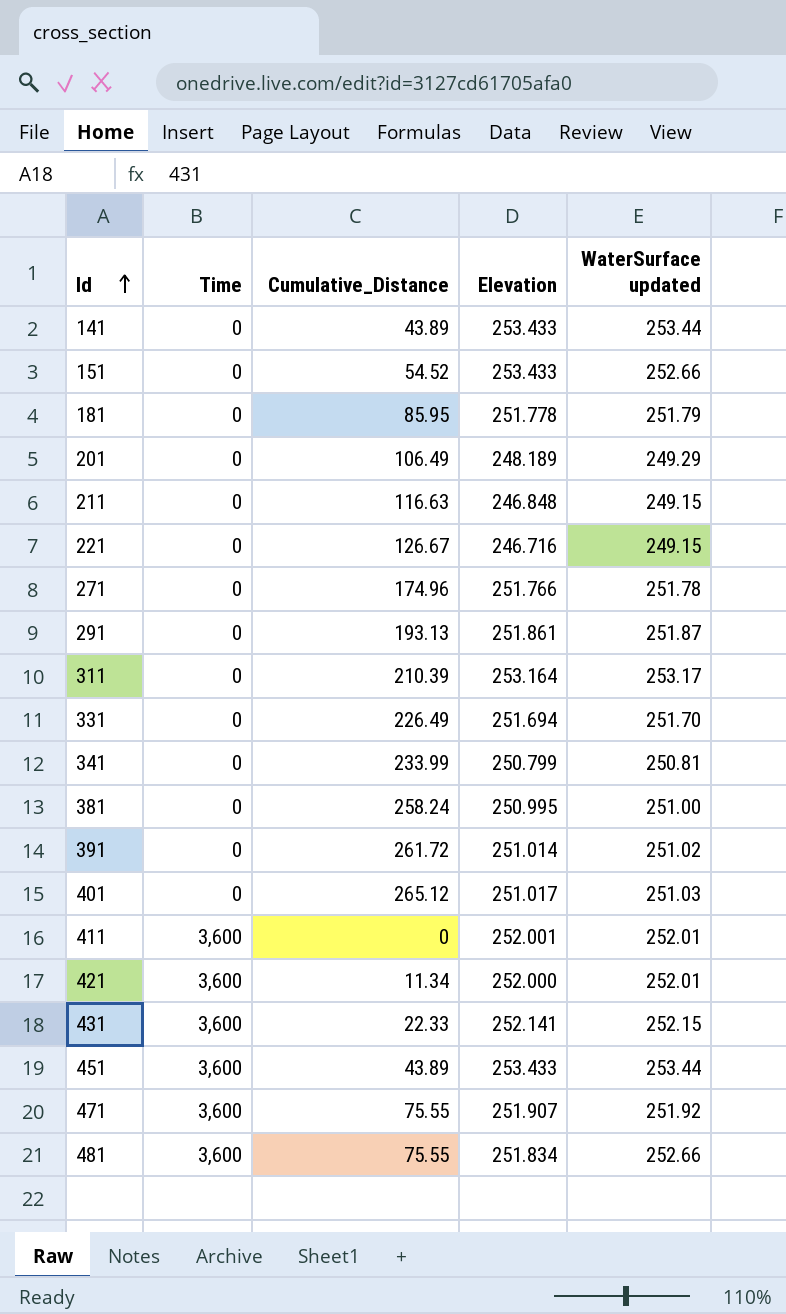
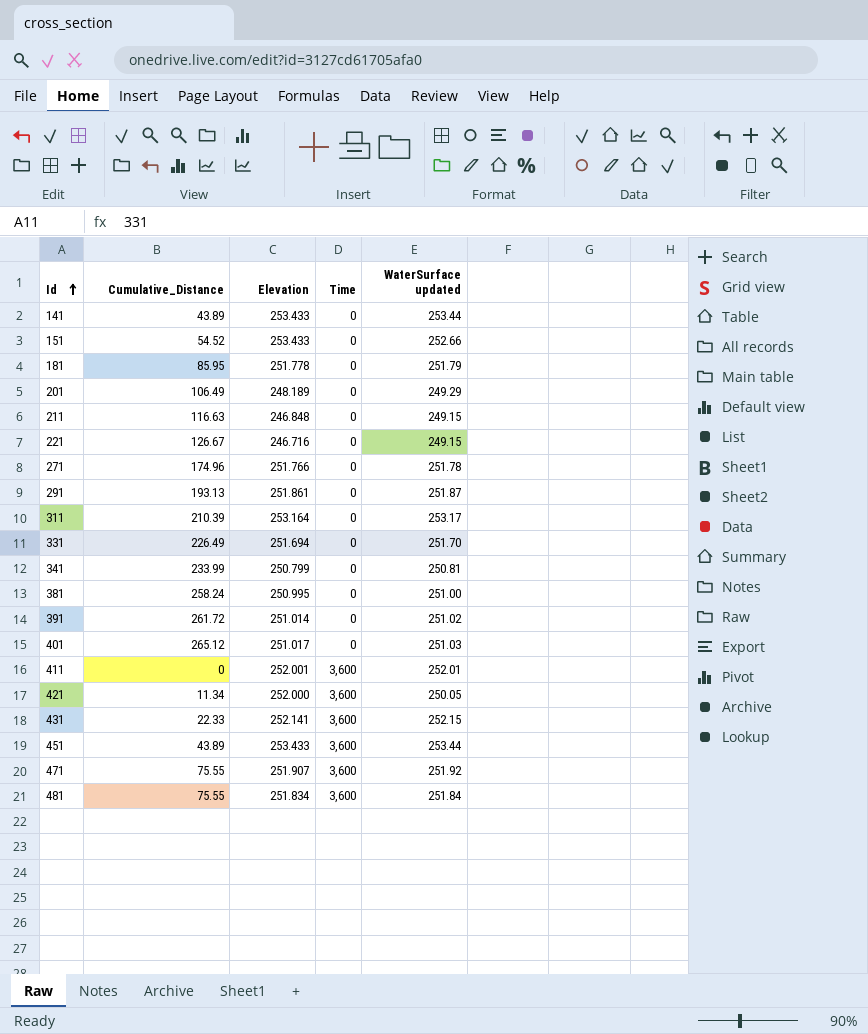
column Time | position: 2 -> 4
421 | WaterSurface updated: 252.01 -> 250.05
481 | WaterSurface updated: 252.66 -> 251.84

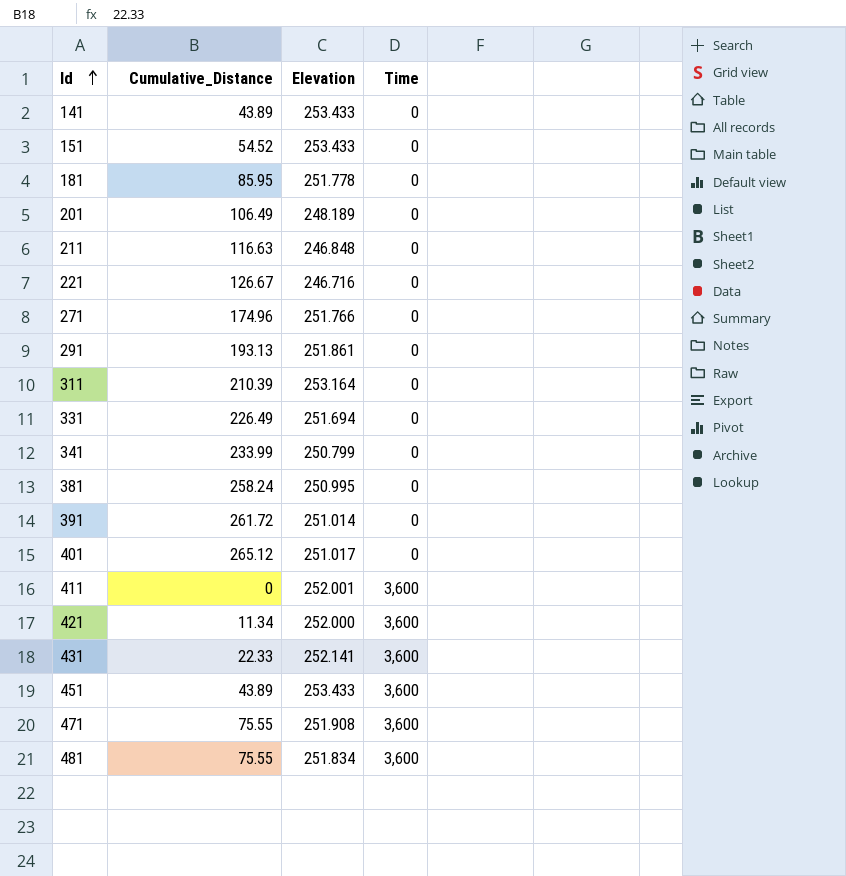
column WaterSurface updated | position: 5 -> none
471 | Elevation: 251.907 -> 251.908

